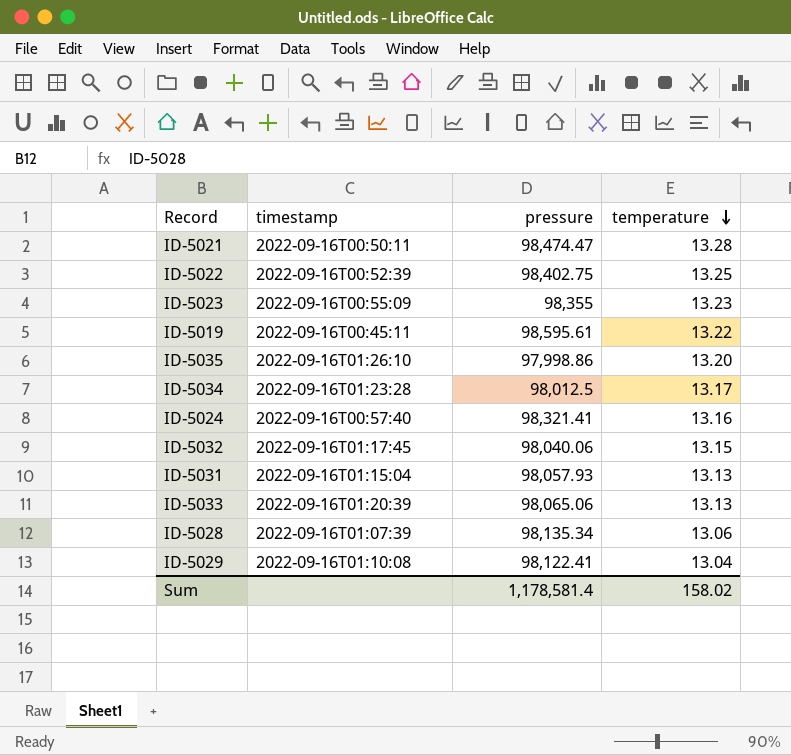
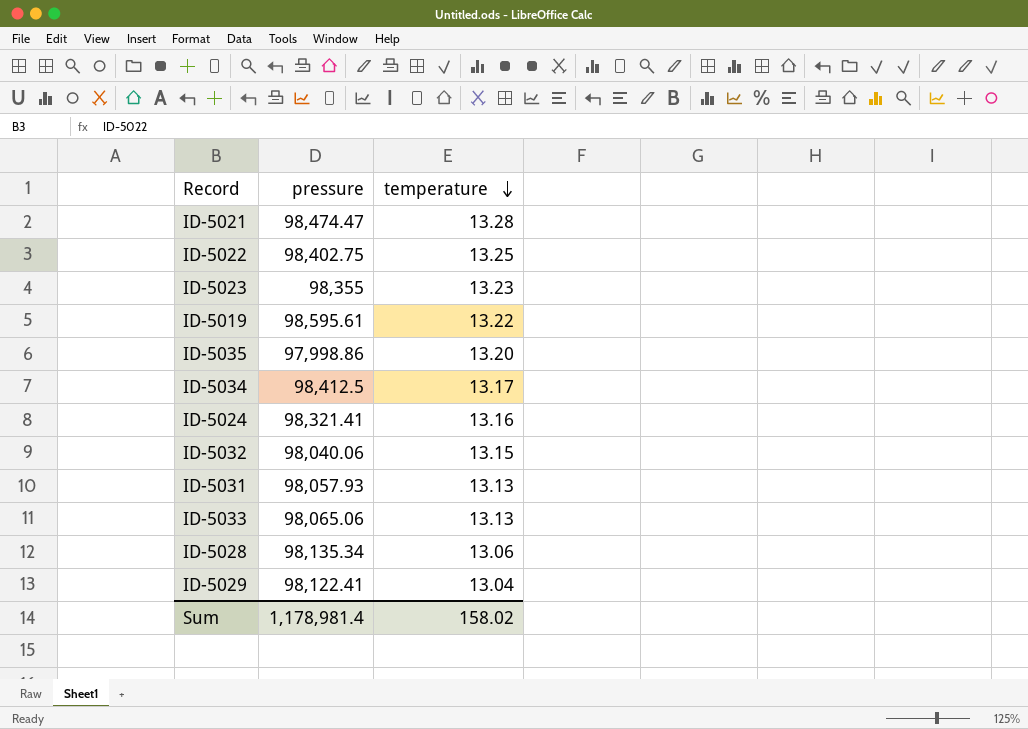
column timestamp | position: 2 -> none
ID-5034 | pressure: 98,012.5 -> 98,412.5
Sum | pressure: 1,178,581.4 -> 1,178,981.4

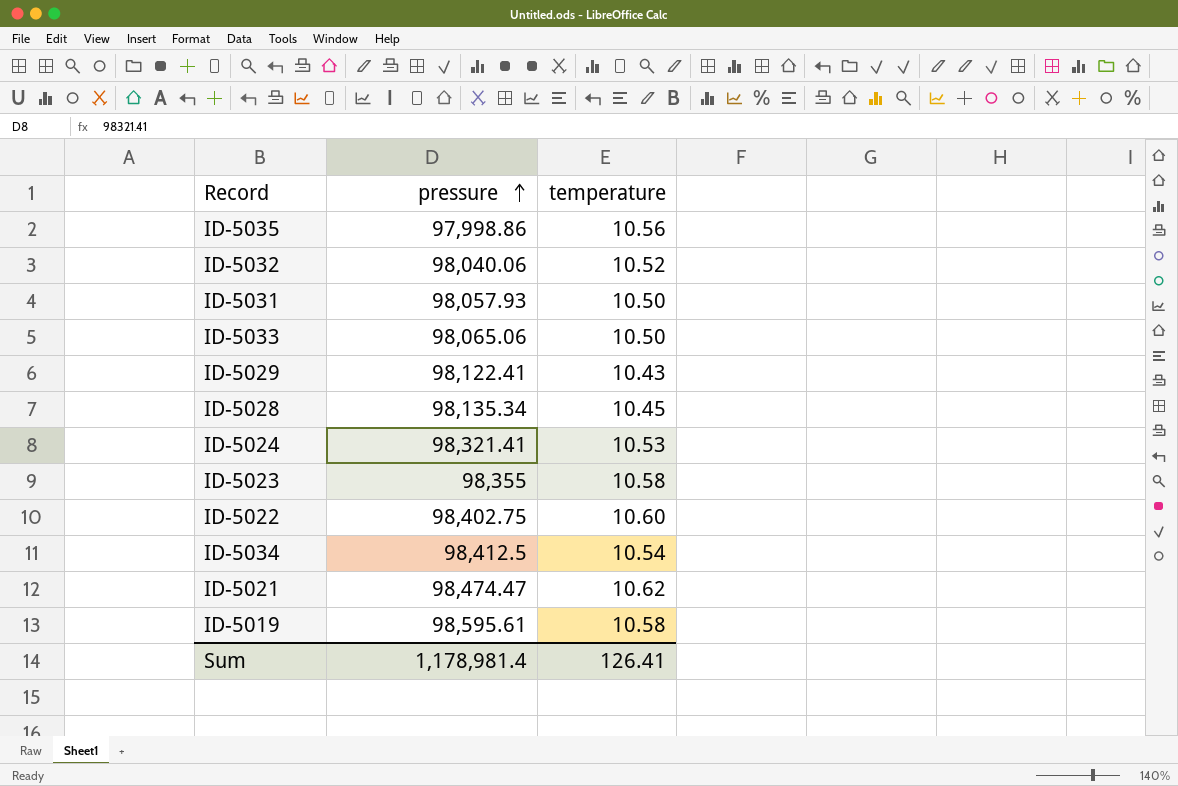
row order: temperature descending -> pressure ascending
ID-5035 | temperature: 13.20 -> 10.56
ID-5032 | temperature: 13.15 -> 10.52
ID-5031 | temperature: 13.13 -> 10.50
ID-5033 | temperature: 13.13 -> 10.50
ID-5029 | temperature: 13.04 -> 10.43
ID-5028 | temperature: 13.06 -> 10.45
ID-5024 | temperature: 13.16 -> 10.53
ID-5023 | temperature: 13.23 -> 10.58
ID-5022 | temperature: 13.25 -> 10.60
ID-5034 | temperature: 13.17 -> 10.54
ID-5021 | temperature: 13.28 -> 10.62
ID-5019 | temperature: 13.22 -> 10.58
Sum | temperature: 158.02 -> 126.41

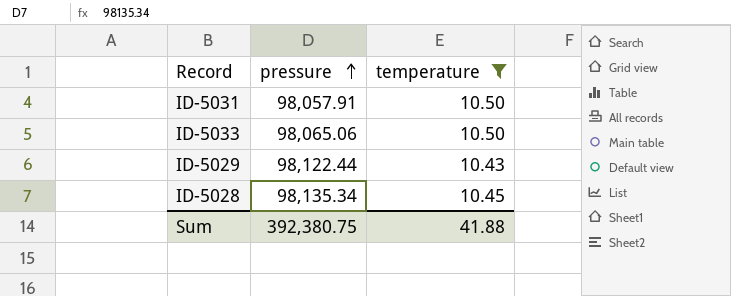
filter: none -> temperature <= 10.50
ID-5031 | pressure: 98,057.93 -> 98,057.91
ID-5029 | pressure: 98,122.41 -> 98,122.44
Sum | pressure: 1,178,981.4 -> 392,380.75
Sum | temperature: 126.41 -> 41.88

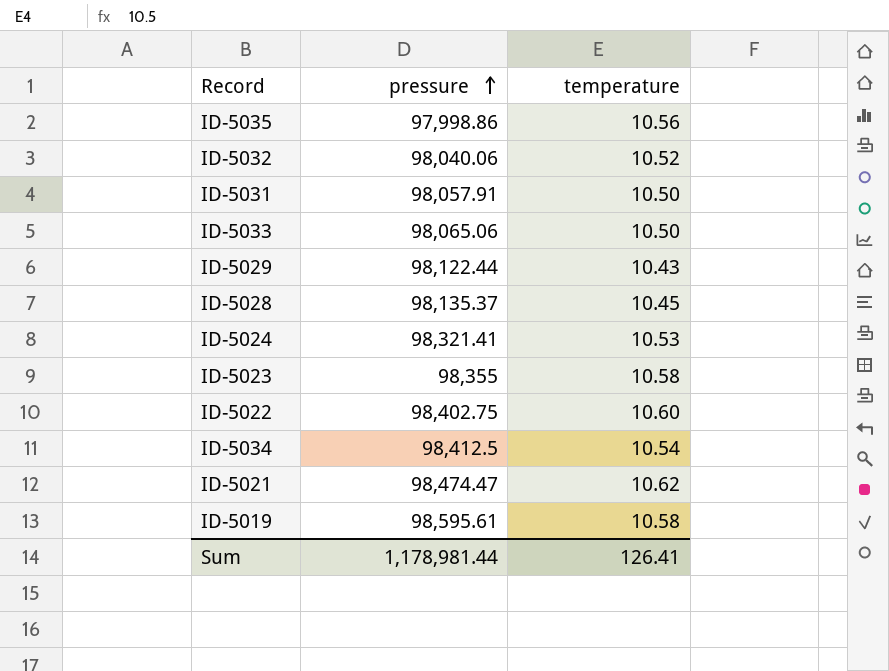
filter: temperature <= 10.50 -> none
ID-5028 | pressure: 98,135.34 -> 98,135.37
Sum | pressure: 392,380.75 -> 1,178,981.44
Sum | temperature: 41.88 -> 126.41

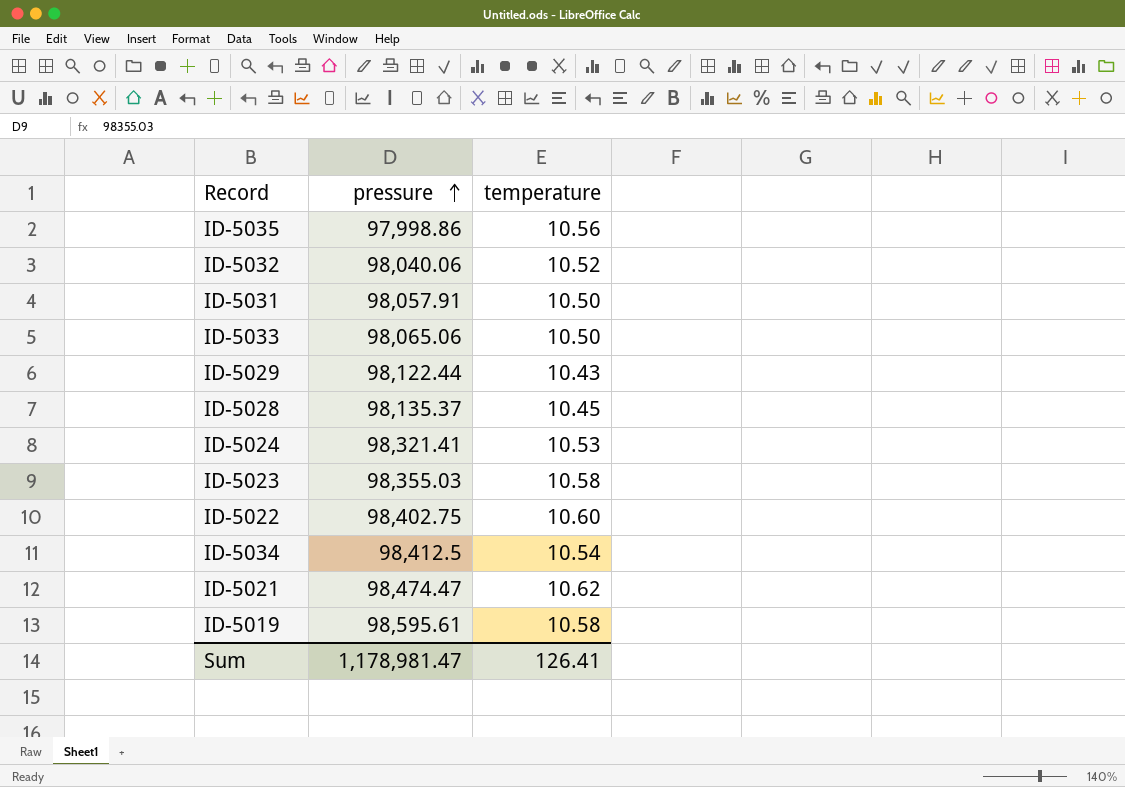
ID-5023 | pressure: 98,355 -> 98,355.03
Sum | pressure: 1,178,981.44 -> 1,178,981.47

